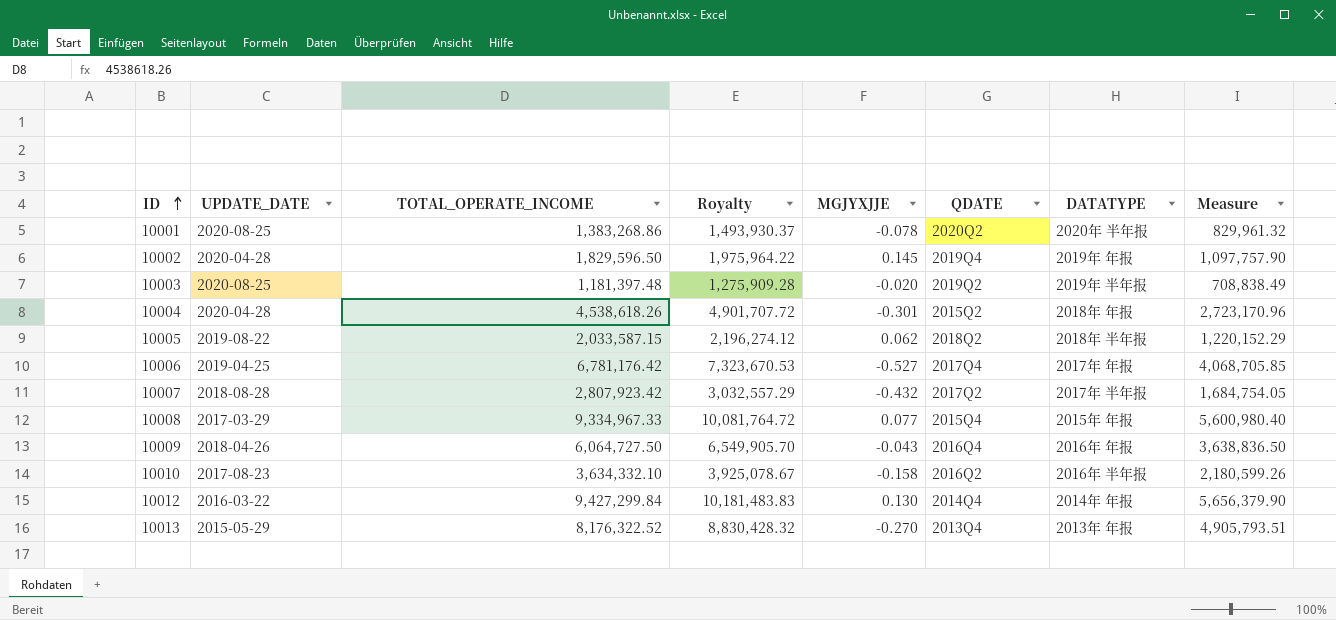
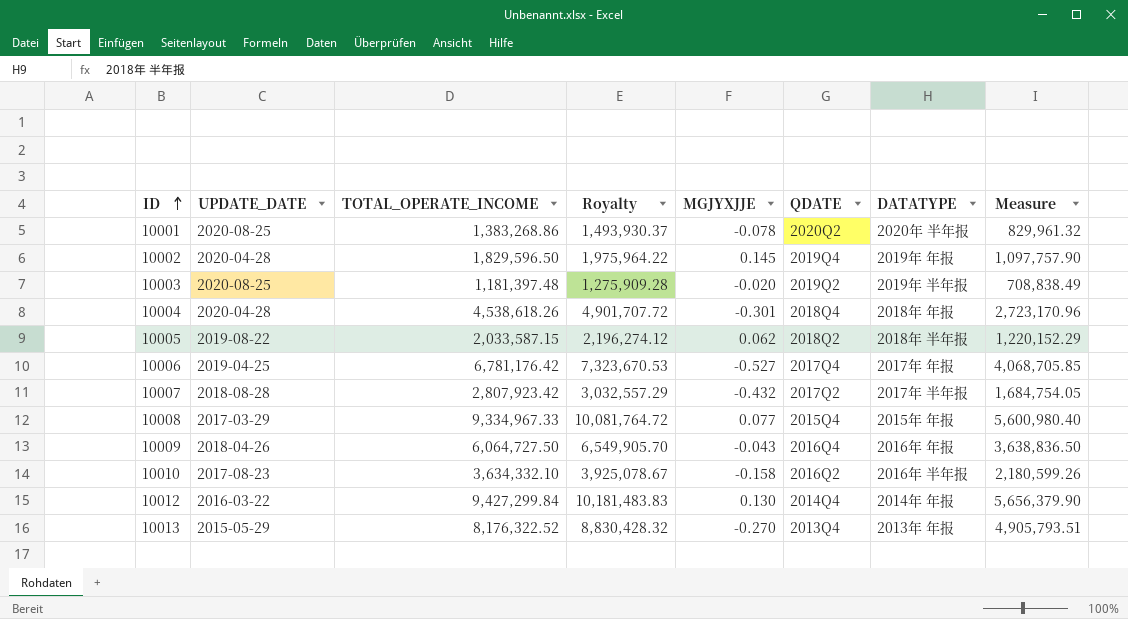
10004 | QDATE: 2015Q2 -> 2018Q4

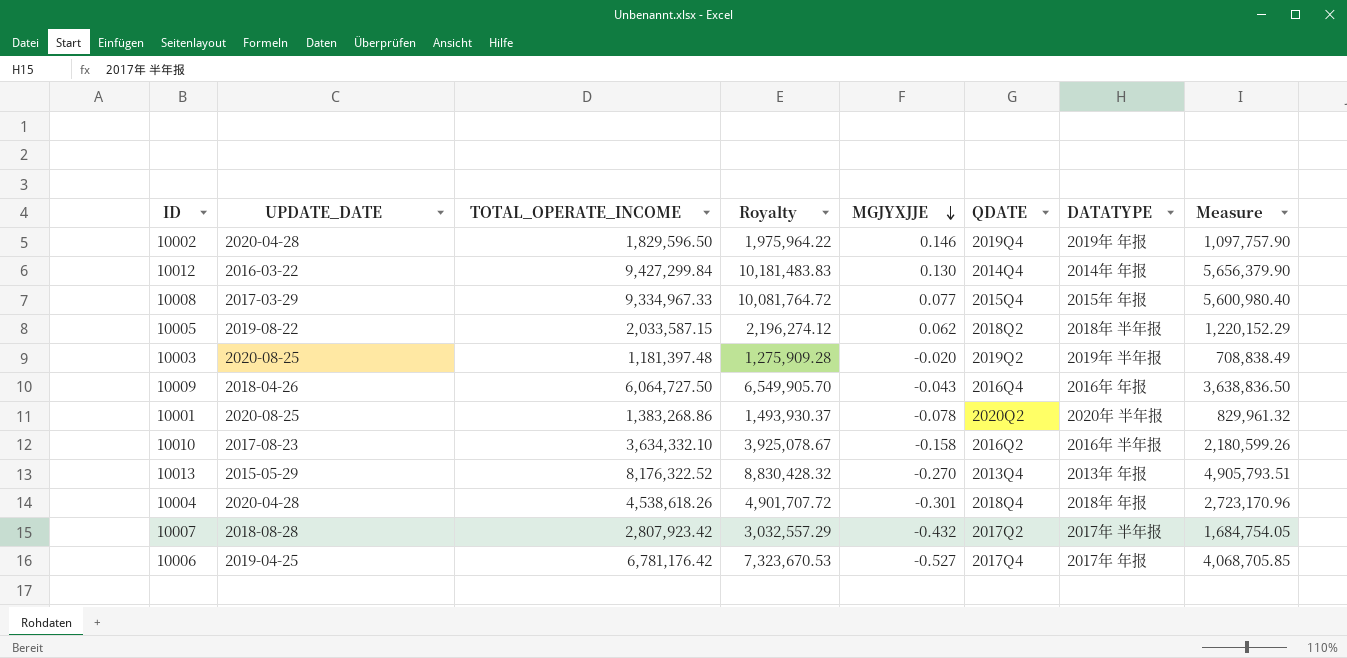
row order: ID ascending -> MGJYXJJE descending
10002 | MGJYXJJE: 0.145 -> 0.146

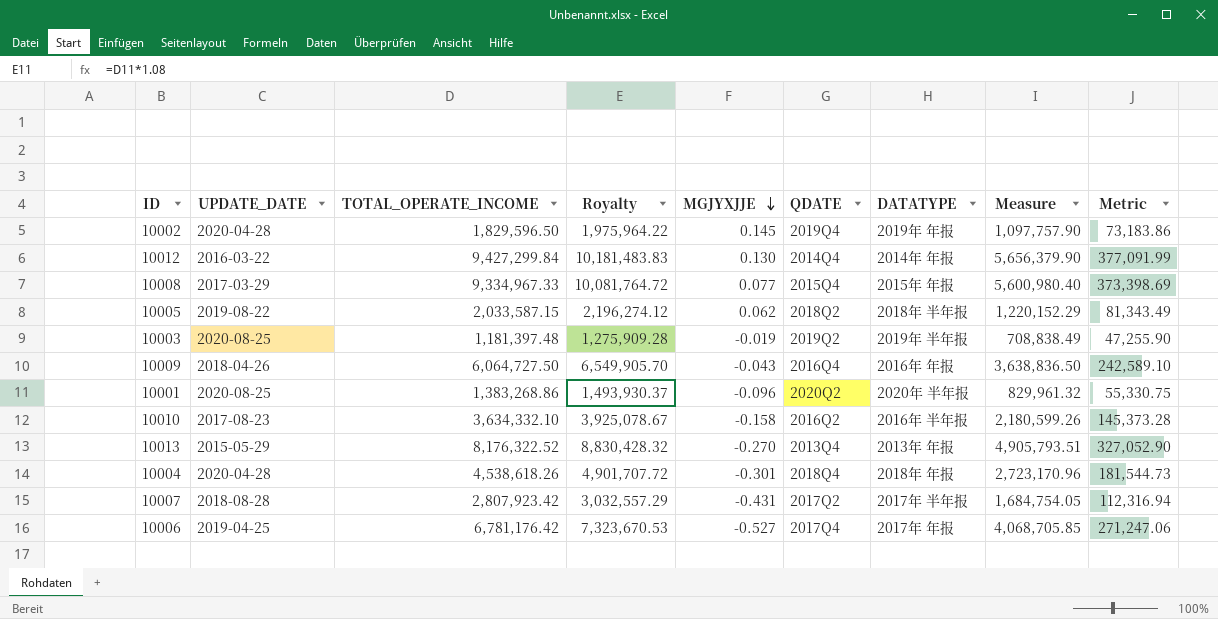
column Metric | formula: none -> [TOTAL_OPERATE_INCOME] * 0.04
10002 | MGJYXJJE: 0.146 -> 0.145
10003 | MGJYXJJE: -0.020 -> -0.019
10001 | MGJYXJJE: -0.078 -> -0.096
10007 | MGJYXJJE: -0.432 -> -0.431

